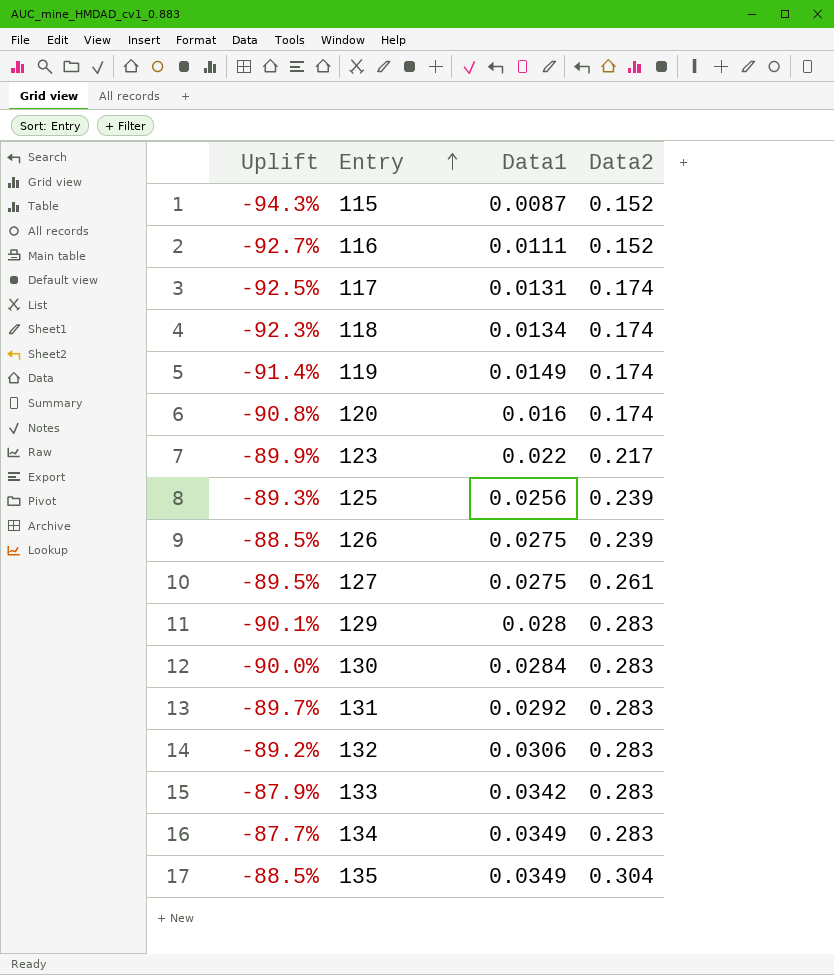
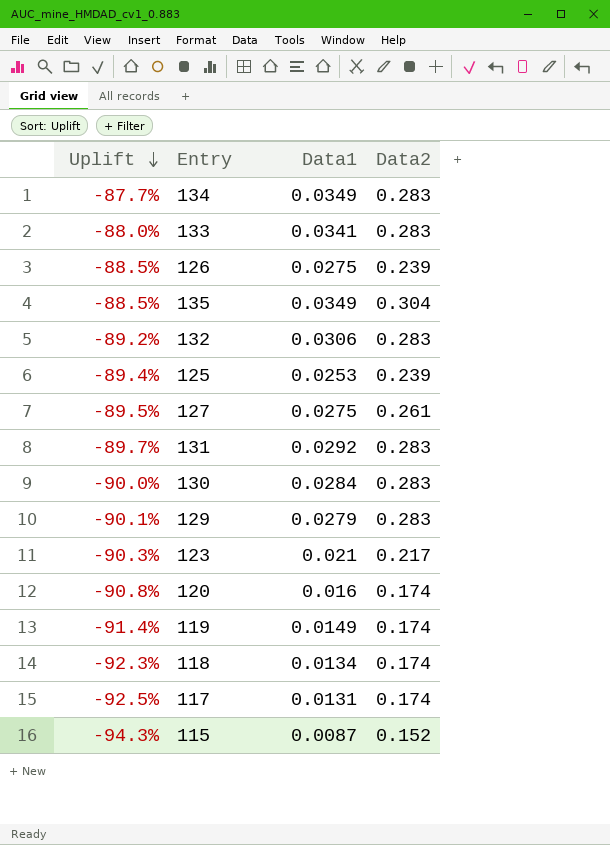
row order: Entry ascending -> Uplift descending
row 116: -92.7% | 0.0111 | 0.152 -> none
133 | Uplift: -87.9% -> -88.0%
133 | Data1: 0.0342 -> 0.0341
125 | Uplift: -89.3% -> -89.4%
125 | Data1: 0.0256 -> 0.0253
129 | Data1: 0.028 -> 0.0279
123 | Uplift: -89.9% -> -90.3%
123 | Data1: 0.022 -> 0.021

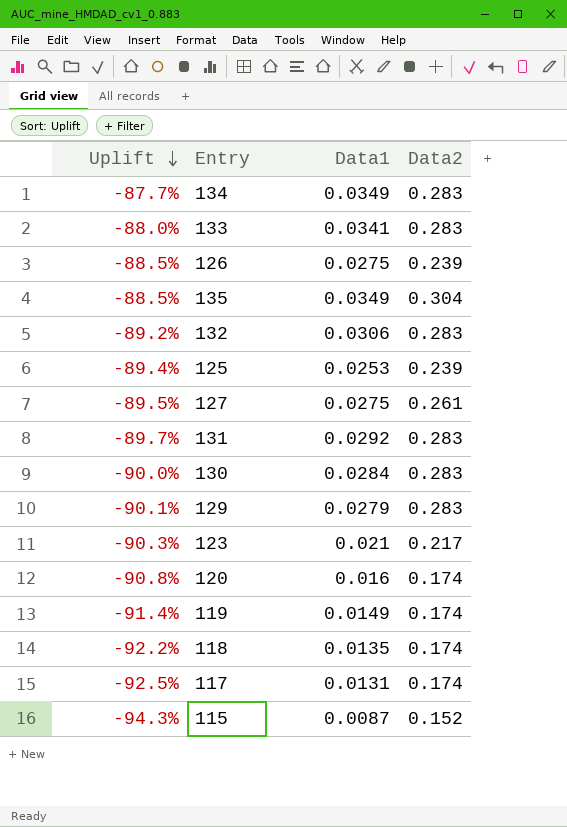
118 | Uplift: -92.3% -> -92.2%
118 | Data1: 0.0134 -> 0.0135

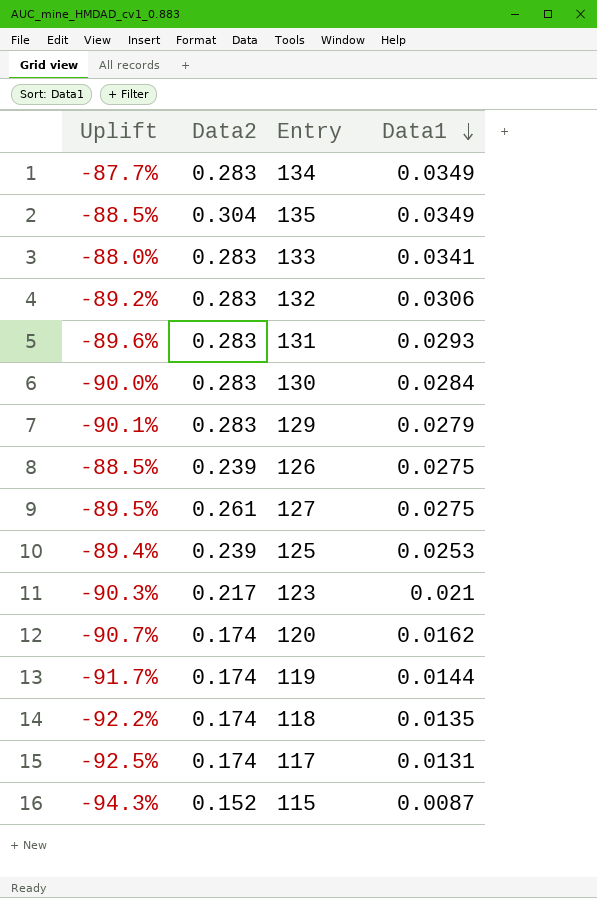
row order: Uplift descending -> Data1 descending
column Data2 | position: 4 -> 2
131 | Uplift: -89.7% -> -89.6%
131 | Data1: 0.0292 -> 0.0293
120 | Uplift: -90.8% -> -90.7%
120 | Data1: 0.016 -> 0.0162
119 | Uplift: -91.4% -> -91.7%
119 | Data1: 0.0149 -> 0.0144

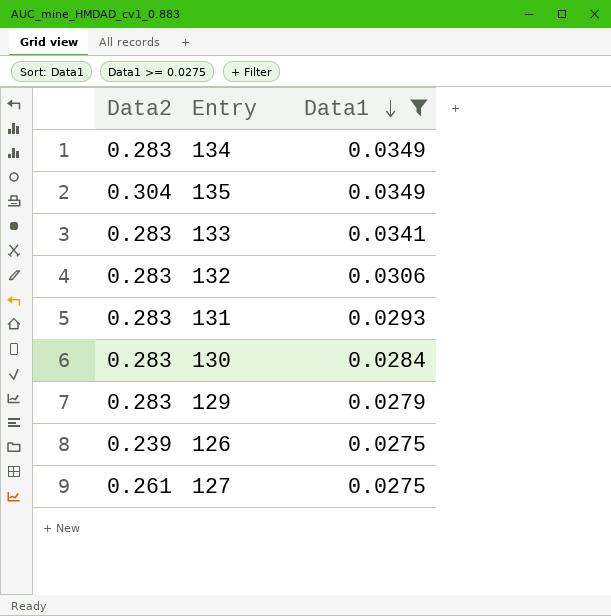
filter: none -> Data1 >= 0.0275
column Uplift | formula: ([Data1] - [Data2]) / [Data2] -> none

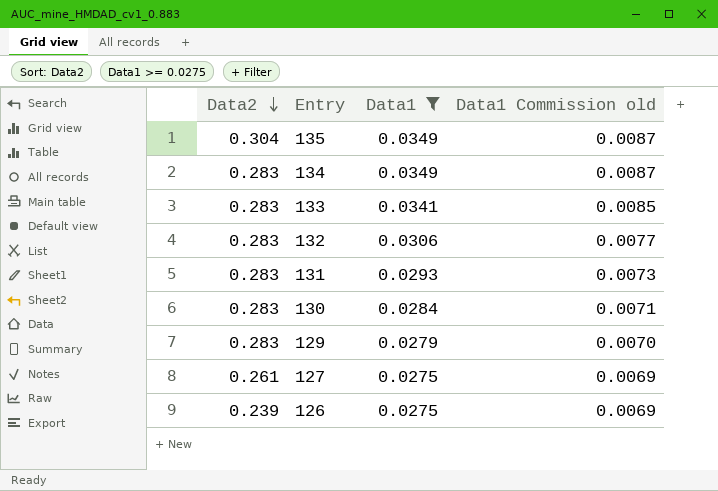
row order: Data1 descending -> Data2 descending
column Data1 Commission old | formula: none -> [Data1] * 0.25

